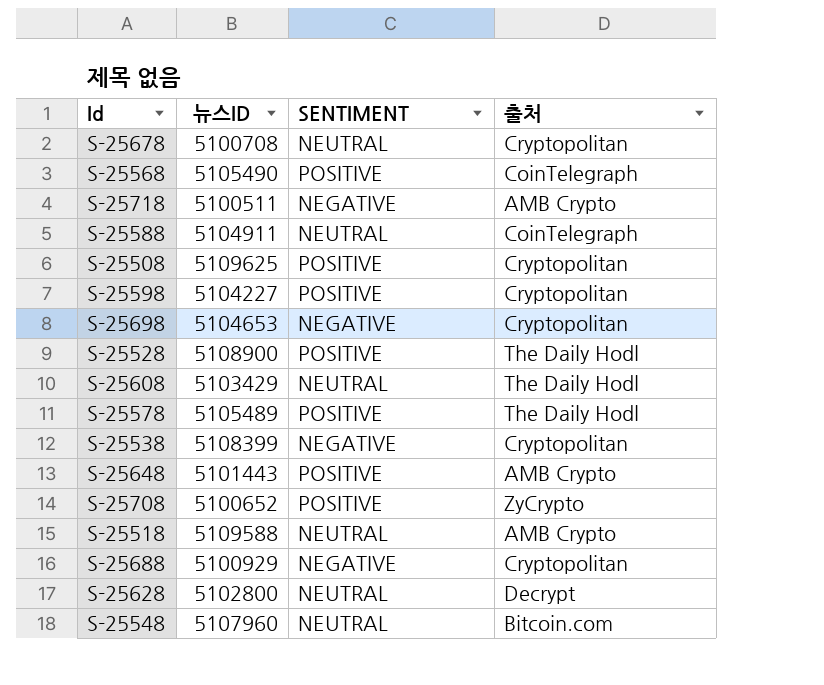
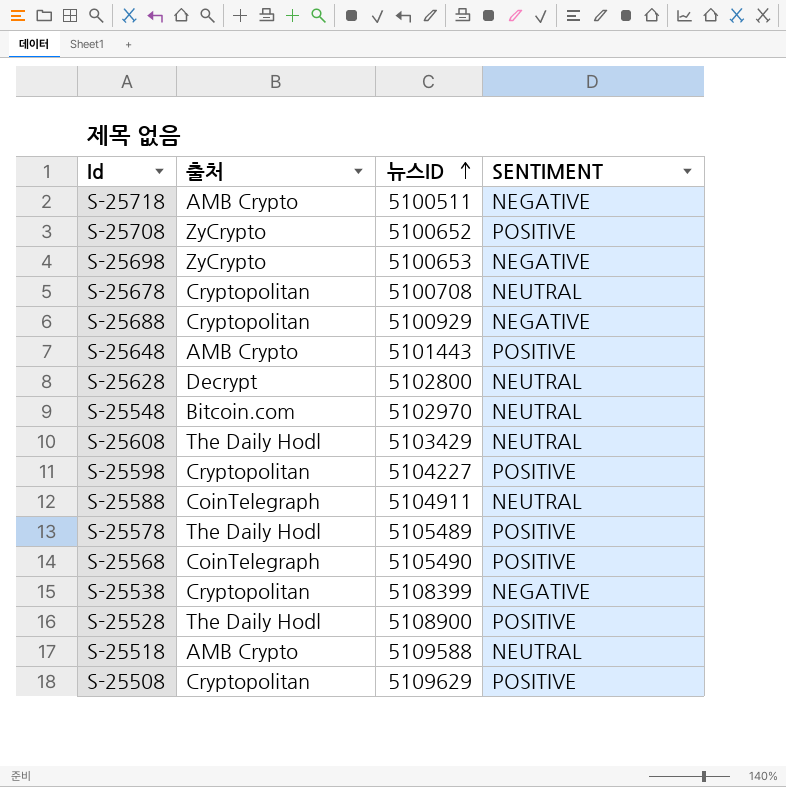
row order: none -> 뉴스ID ascending
column 출처 | position: 4 -> 2
S-25698 | 출처: Cryptopolitan -> ZyCrypto
S-25698 | 뉴스ID: 5104653 -> 5100653
S-25548 | 뉴스ID: 5107960 -> 5102970
S-25508 | 뉴스ID: 5109625 -> 5109629

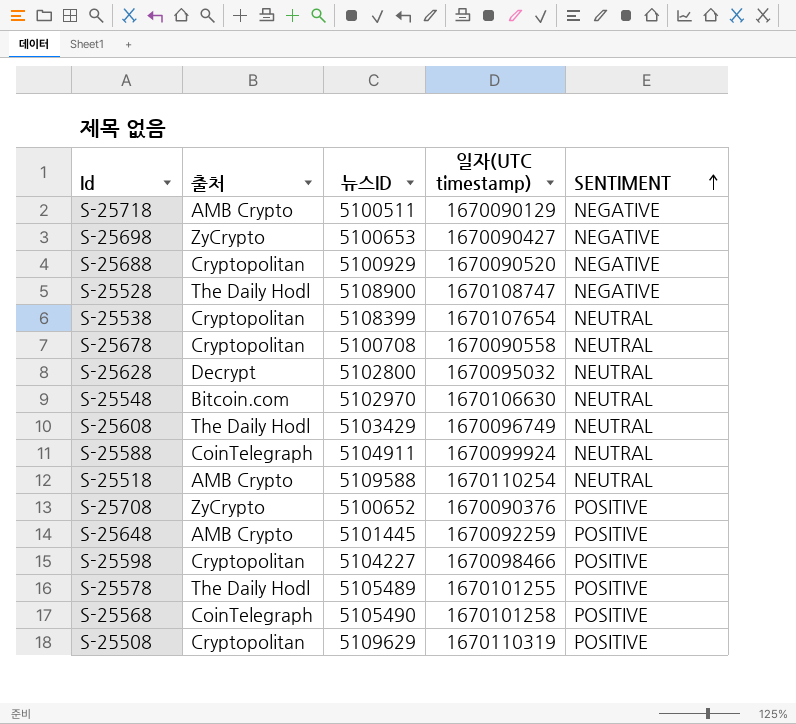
row order: 뉴스ID ascending -> SENTIMENT ascending
column 일자(UTC timestamp) | position: none -> 4
S-25528 | SENTIMENT: POSITIVE -> NEGATIVE
S-25538 | SENTIMENT: NEGATIVE -> NEUTRAL
S-25648 | 뉴스ID: 5101443 -> 5101445

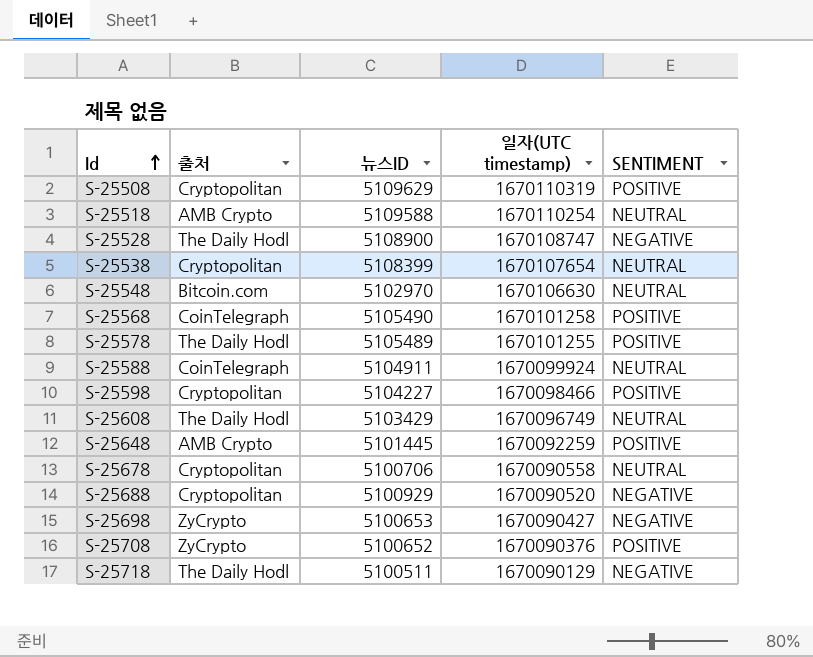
row order: SENTIMENT ascending -> Id ascending
row S-25628: Decrypt | 5102800 | 1670095032 | NEUTRAL -> none
S-25678 | 뉴스ID: 5100708 -> 5100706
S-25718 | 출처: AMB Crypto -> The Daily Hodl

